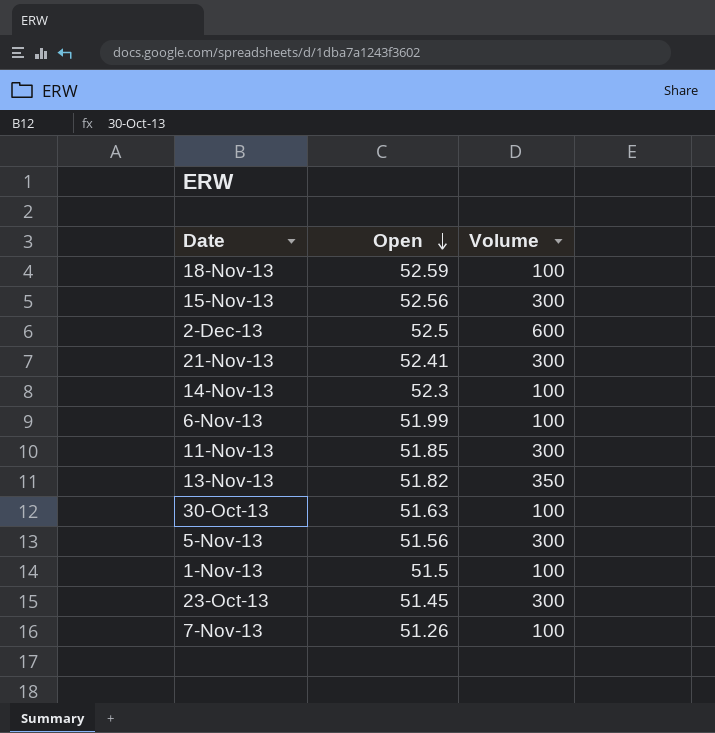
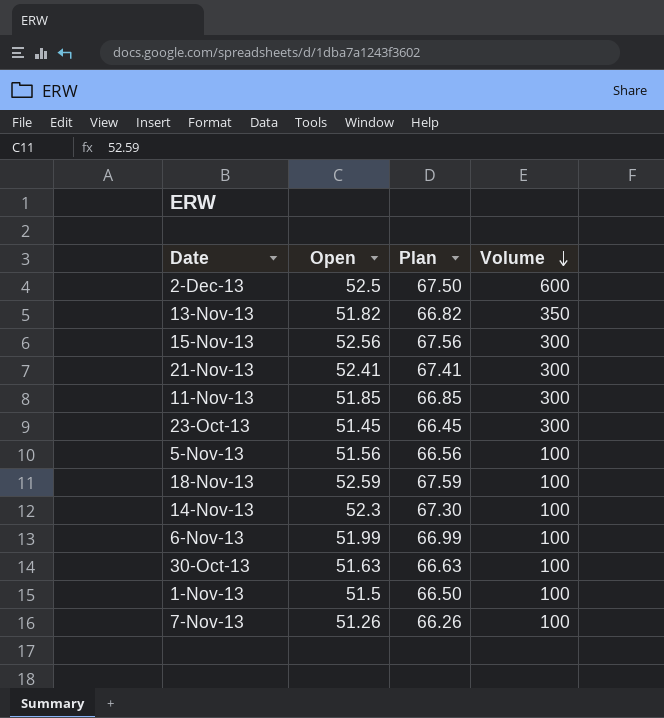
row order: Open descending -> Volume descending
column Plan | formula: none -> [Open] + 15
5-Nov-13 | Volume: 300 -> 100

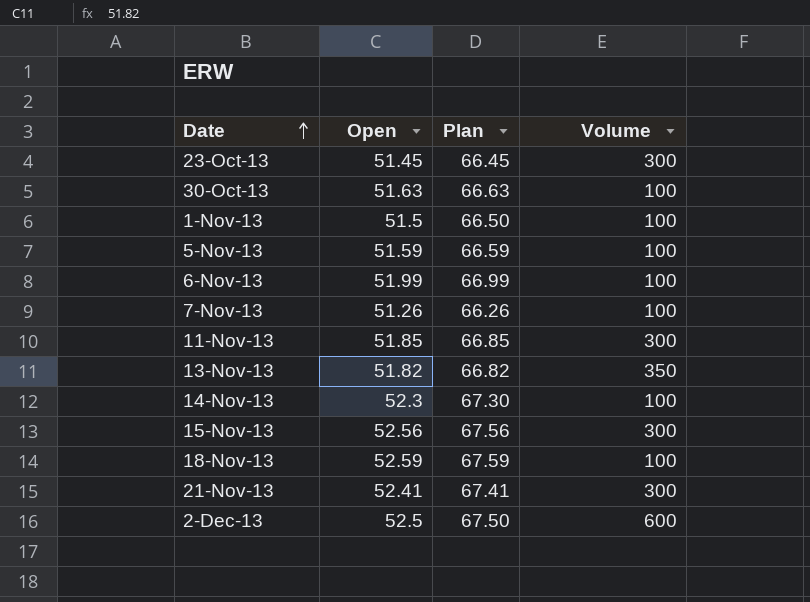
row order: Volume descending -> Date ascending
5-Nov-13 | Open: 51.56 -> 51.59
5-Nov-13 | Plan: 66.56 -> 66.59

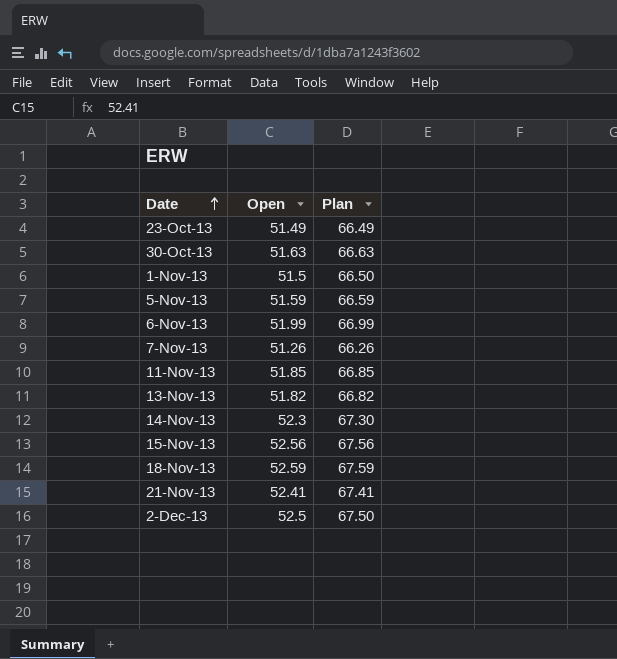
column Volume | position: 4 -> none
23-Oct-13 | Open: 51.45 -> 51.49
23-Oct-13 | Plan: 66.45 -> 66.49

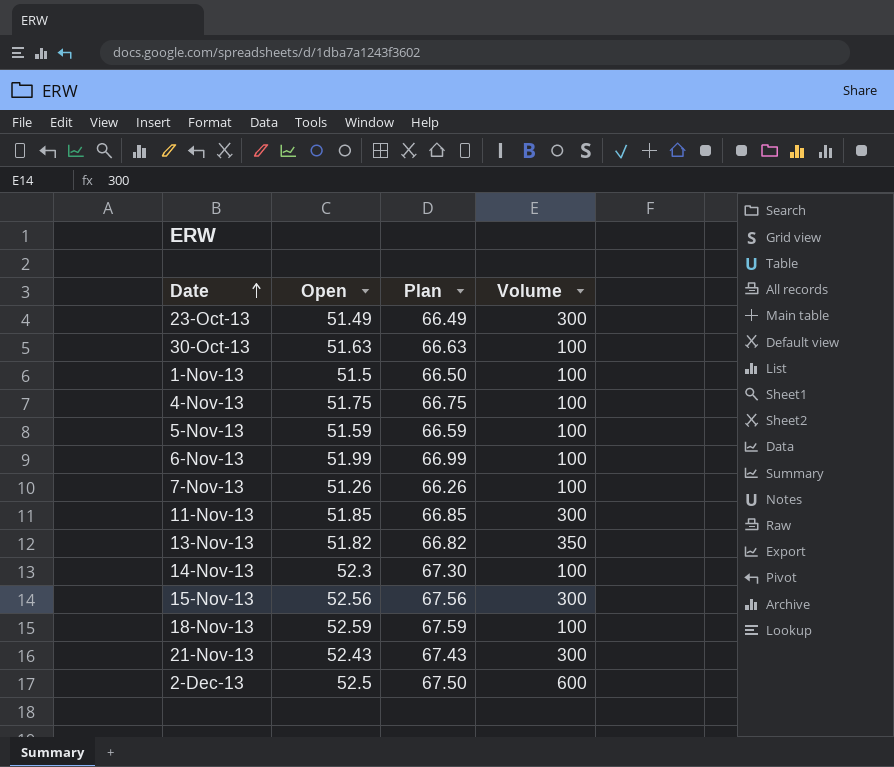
column Volume | position: none -> 4
row 4-Nov-13: none -> 51.75 | 66.75 | 100
21-Nov-13 | Open: 52.41 -> 52.43
21-Nov-13 | Plan: 67.41 -> 67.43

